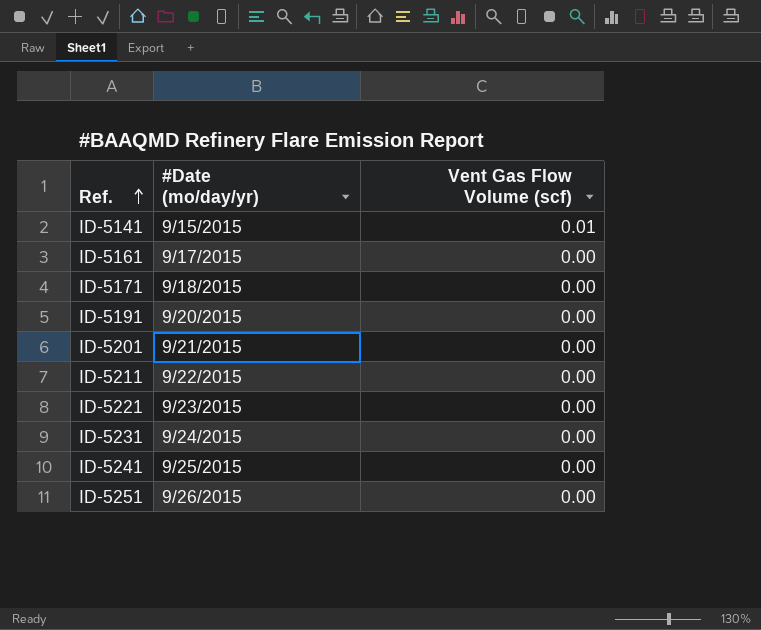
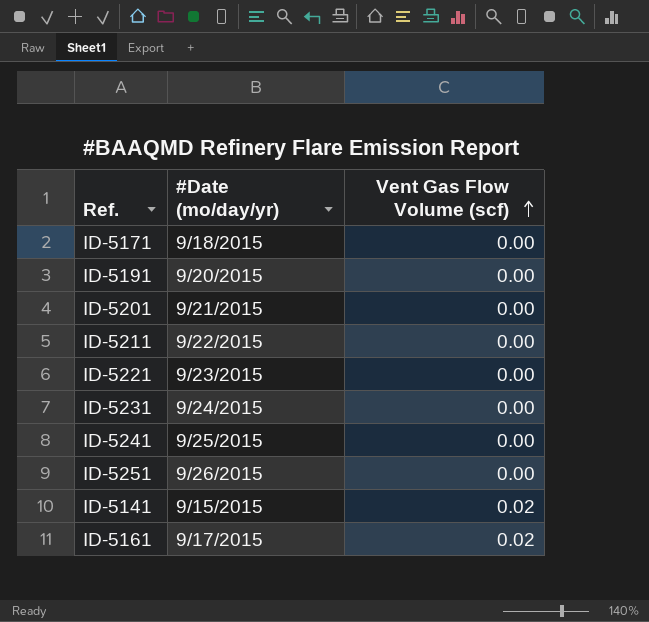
row order: Ref. ascending -> Vent Gas Flow Volume (scf) ascending
ID-5141 | Vent Gas Flow Volume (scf): 0.01 -> 0.02
ID-5161 | Vent Gas Flow Volume (scf): 0.00 -> 0.02

